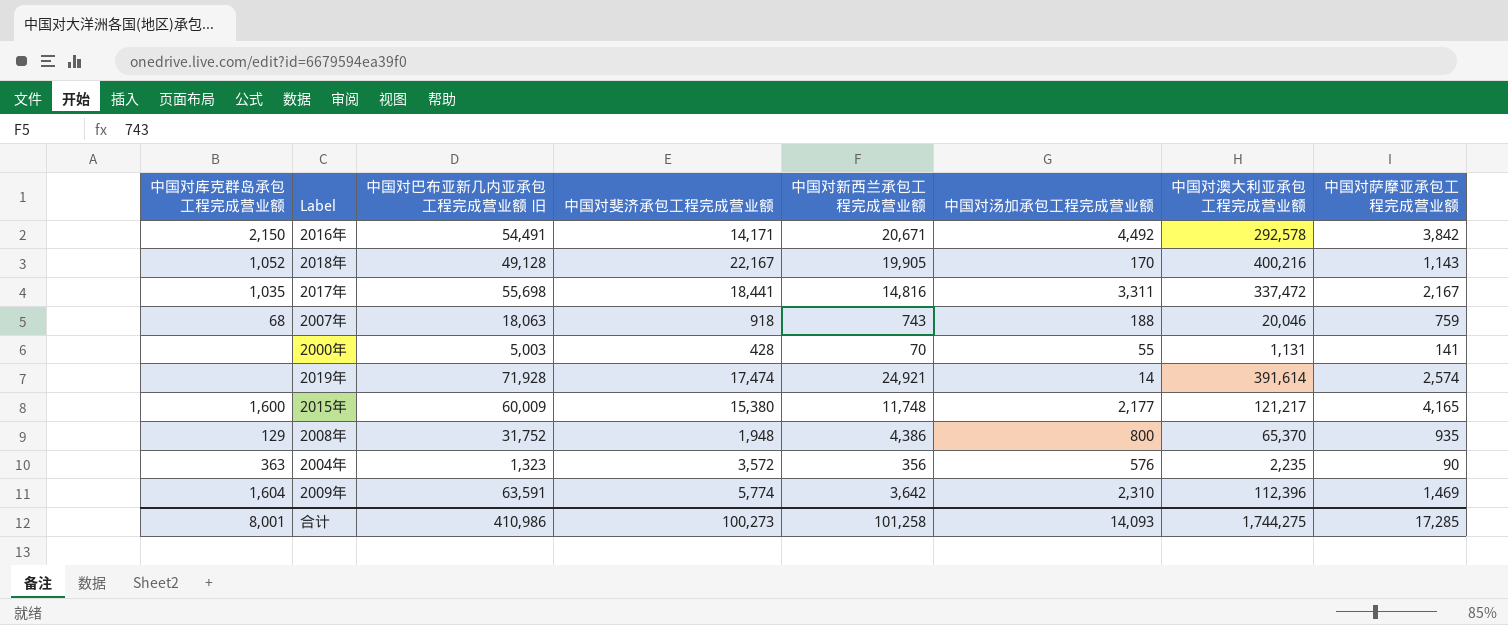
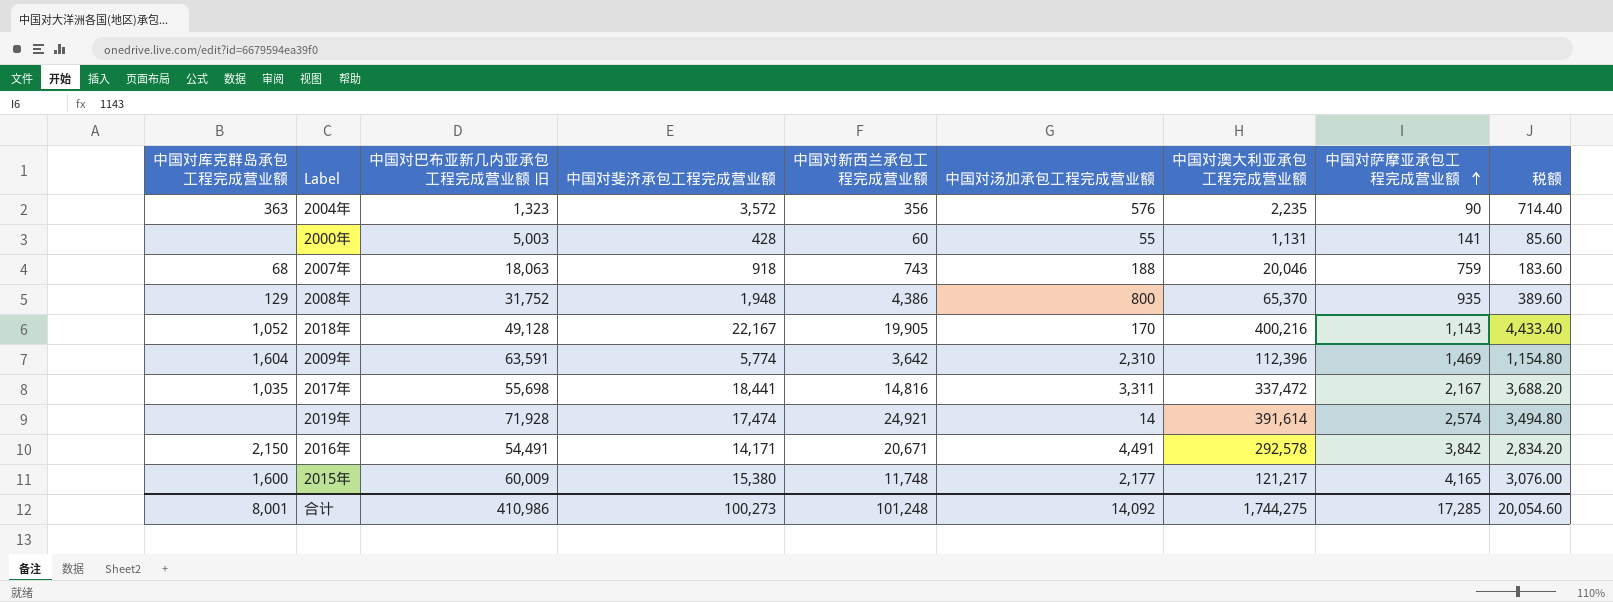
row order: none -> 中国对萨摩亚承包工程完成营业额 ascending
column 税额 | formula: none -> [中国对斐济承包工程完成营业额] * 0.2
2000年 | 中国对新西兰承包工程完成营业额: 70 -> 60
2016年 | 中国对汤加承包工程完成营业额: 4,492 -> 4,491
合计 | 中国对新西兰承包工程完成营业额: 101,258 -> 101,248
合计 | 中国对汤加承包工程完成营业额: 14,093 -> 14,092

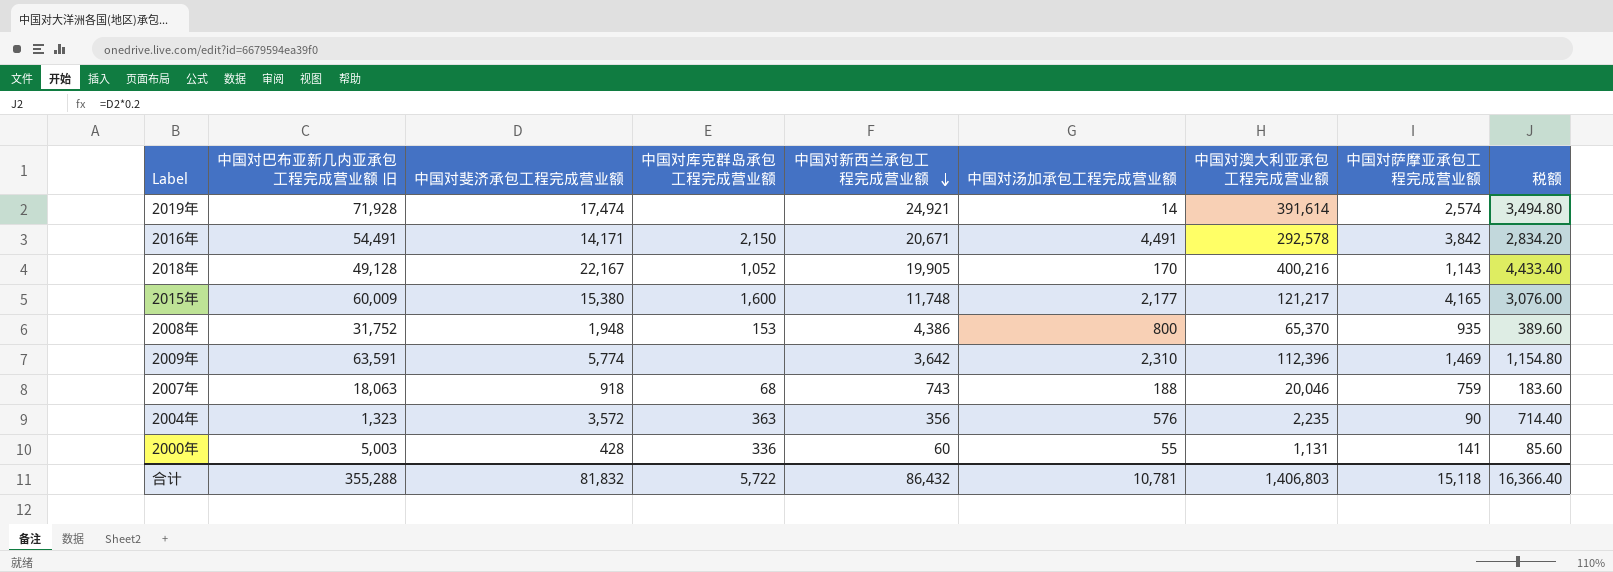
row order: 中国对萨摩亚承包工程完成营业额 ascending -> 中国对新西兰承包工程完成营业额 descending
column 中国对库克群岛承包工程完成营业额 | position: 1 -> 4
row 2017年: 1,035 | 55,698 | 18,441 | 14,816 | 3,311 | 337,472 | 2,167 | 3,688.20 -> none
2008年 | 中国对库克群岛承包工程完成营业额: 129 -> 153
2009年 | 中国对库克群岛承包工程完成营业额: 1,604 -> none
2000年 | 中国对库克群岛承包工程完成营业额: none -> 336
合计 | 中国对巴布亚新几内亚承包工程完成营业额 旧: 410,986 -> 355,288
合计 | 中国对斐济承包工程完成营业额: 100,273 -> 81,832
合计 | 中国对库克群岛承包工程完成营业额: 8,001 -> 5,722
合计 | 中国对新西兰承包工程完成营业额: 101,248 -> 86,432
合计 | 中国对汤加承包工程完成营业额: 14,092 -> 10,781
合计 | 中国对澳大利亚承包工程完成营业额: 1,744,275 -> 1,406,803
合计 | 中国对萨摩亚承包工程完成营业额: 17,285 -> 15,118
合计 | 税额: 20,054.60 -> 16,366.40

